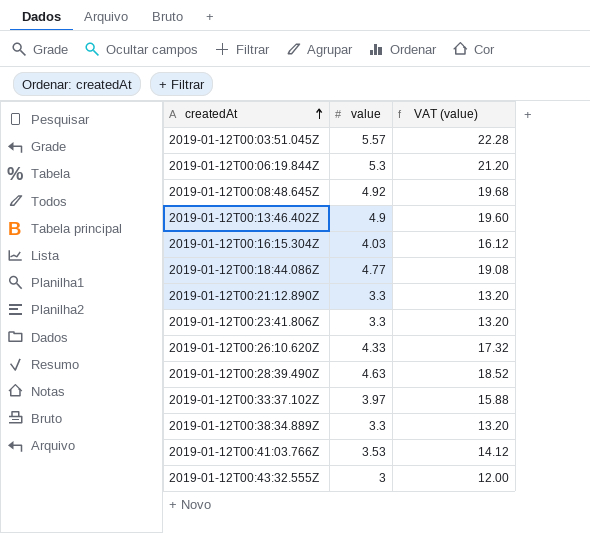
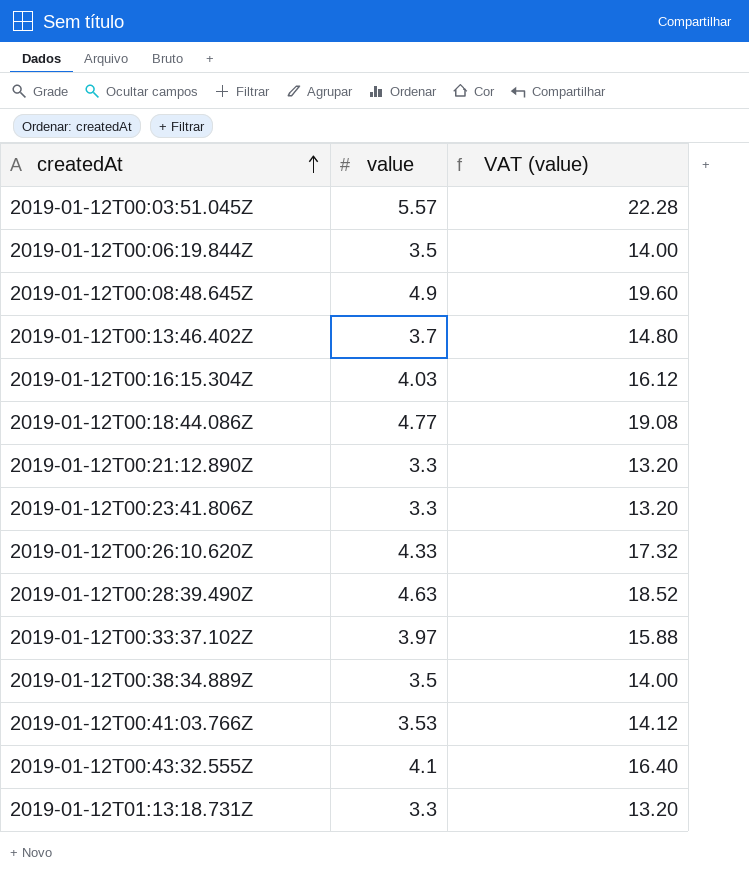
2019-01-12T00:06:19.844Z | value: 5.3 -> 3.5
2019-01-12T00:06:19.844Z | VAT (value): 21.20 -> 14.00
2019-01-12T00:08:48.645Z | value: 4.92 -> 4.9
2019-01-12T00:08:48.645Z | VAT (value): 19.68 -> 19.60
2019-01-12T00:13:46.402Z | value: 4.9 -> 3.7
2019-01-12T00:13:46.402Z | VAT (value): 19.60 -> 14.80
2019-01-12T00:38:34.889Z | value: 3.3 -> 3.5
2019-01-12T00:38:34.889Z | VAT (value): 13.20 -> 14.00
2019-01-12T00:43:32.555Z | value: 3 -> 4.1
2019-01-12T00:43:32.555Z | VAT (value): 12.00 -> 16.40
row 2019-01-12T01:13:18.731Z: none -> 3.3 | 13.20

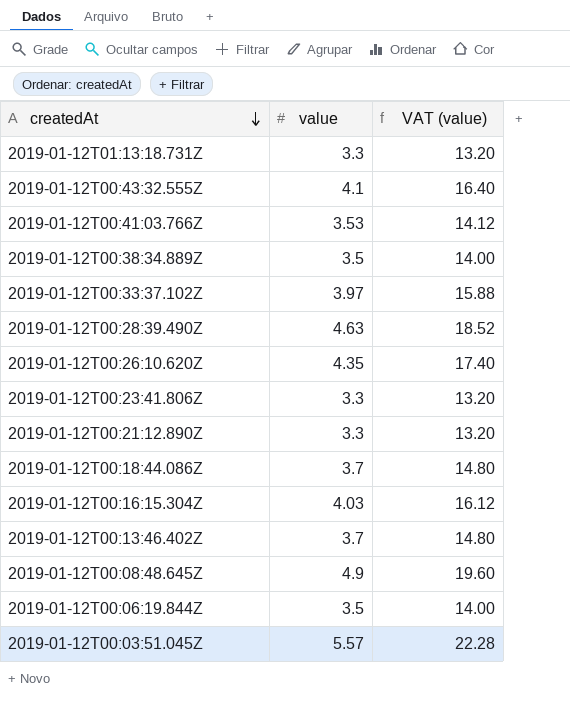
row order: createdAt ascending -> createdAt descending
2019-01-12T00:26:10.620Z | value: 4.33 -> 4.35
2019-01-12T00:26:10.620Z | VAT (value): 17.32 -> 17.40
2019-01-12T00:18:44.086Z | value: 4.77 -> 3.7
2019-01-12T00:18:44.086Z | VAT (value): 19.08 -> 14.80

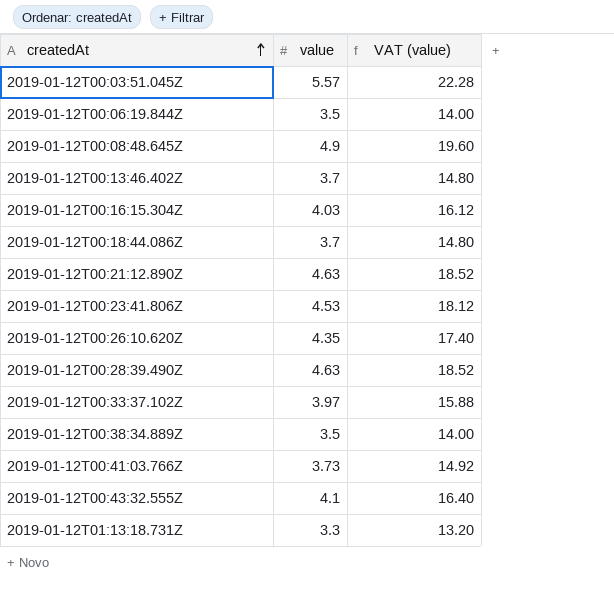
row order: createdAt descending -> createdAt ascending
2019-01-12T00:21:12.890Z | value: 3.3 -> 4.63
2019-01-12T00:21:12.890Z | VAT (value): 13.20 -> 18.52
2019-01-12T00:23:41.806Z | value: 3.3 -> 4.53
2019-01-12T00:23:41.806Z | VAT (value): 13.20 -> 18.12
2019-01-12T00:41:03.766Z | value: 3.53 -> 3.73
2019-01-12T00:41:03.766Z | VAT (value): 14.12 -> 14.92

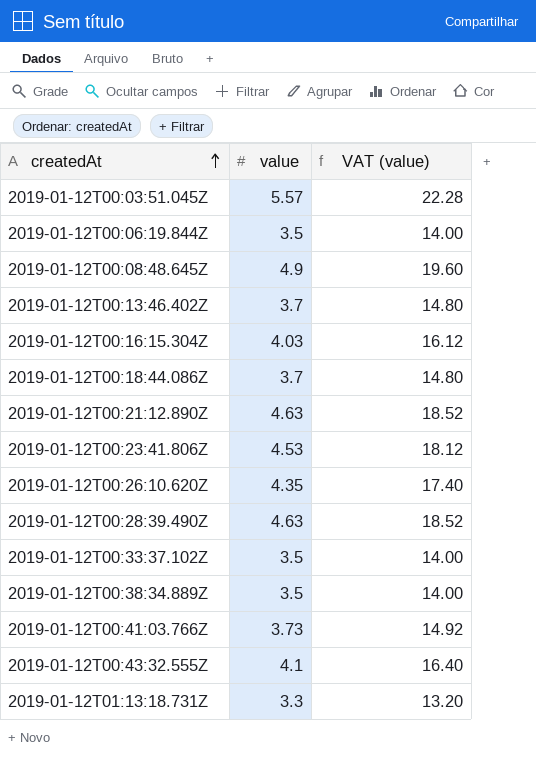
2019-01-12T00:33:37.102Z | value: 3.97 -> 3.5
2019-01-12T00:33:37.102Z | VAT (value): 15.88 -> 14.00

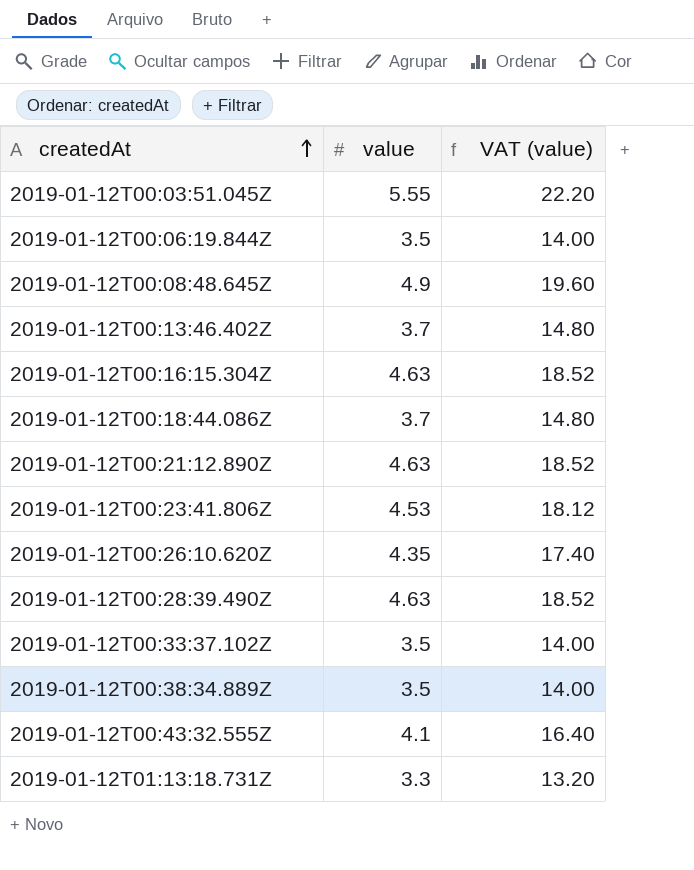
row 2019-01-12T00:41:03.766Z: 3.73 | 14.92 -> none
2019-01-12T00:03:51.045Z | value: 5.57 -> 5.55
2019-01-12T00:03:51.045Z | VAT (value): 22.28 -> 22.20
2019-01-12T00:16:15.304Z | value: 4.03 -> 4.63
2019-01-12T00:16:15.304Z | VAT (value): 16.12 -> 18.52

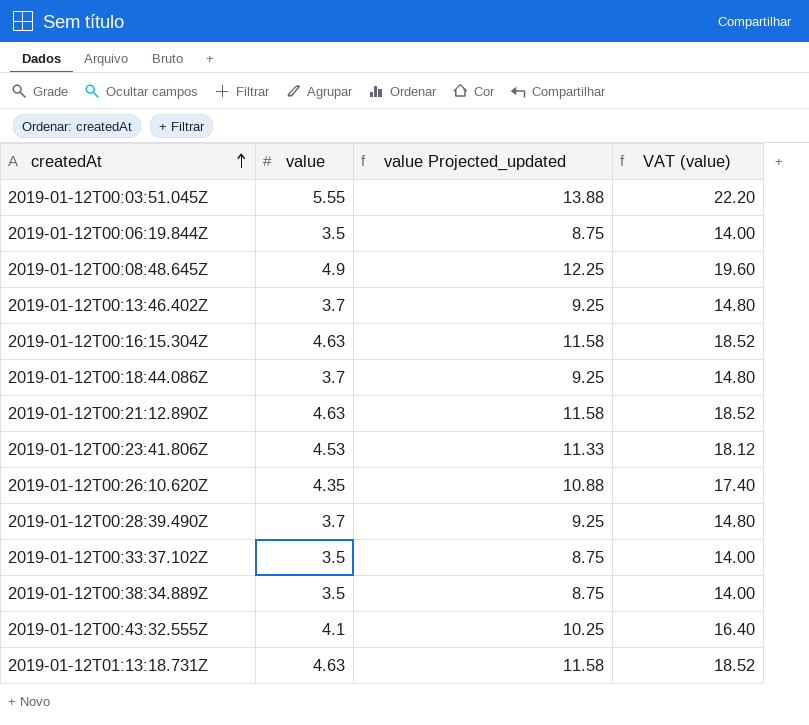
column value Projected_updated | formula: none -> [value] * 2.5
2019-01-12T00:28:39.490Z | value: 4.63 -> 3.7
2019-01-12T00:28:39.490Z | VAT (value): 18.52 -> 14.80
2019-01-12T01:13:18.731Z | value: 3.3 -> 4.63
2019-01-12T01:13:18.731Z | VAT (value): 13.20 -> 18.52

